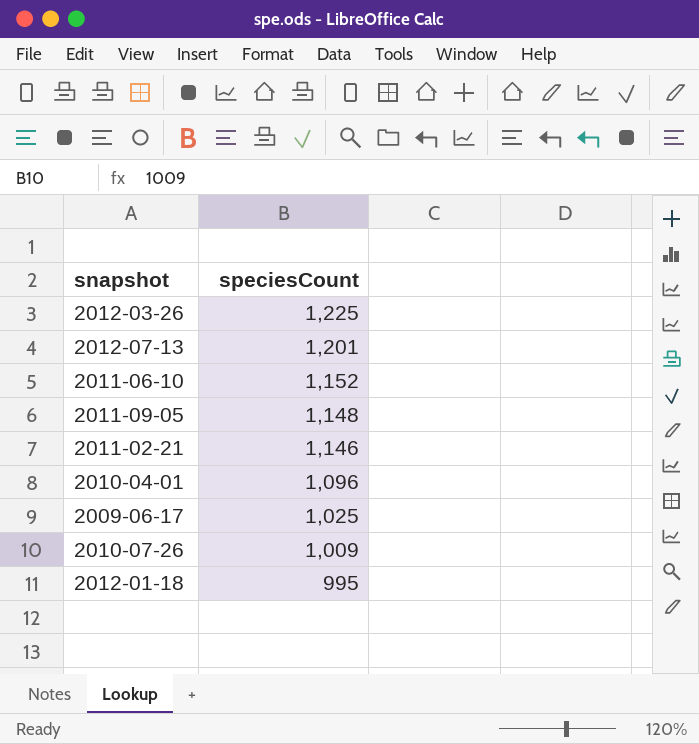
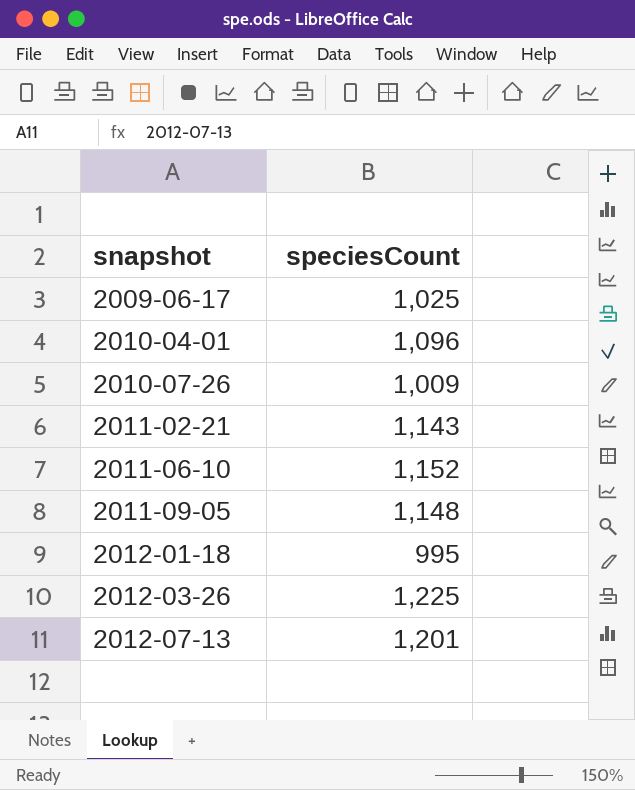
row order: speciesCount descending -> snapshot ascending
2011-02-21 | speciesCount: 1,146 -> 1,143

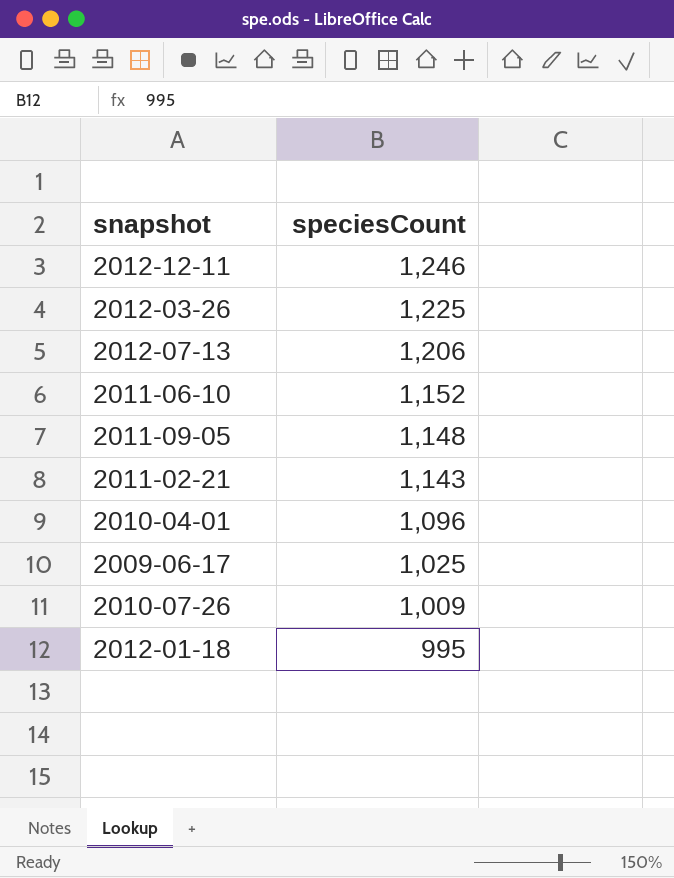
row order: snapshot ascending -> speciesCount descending
row 2012-12-11: none -> 1,246
2012-07-13 | speciesCount: 1,201 -> 1,206

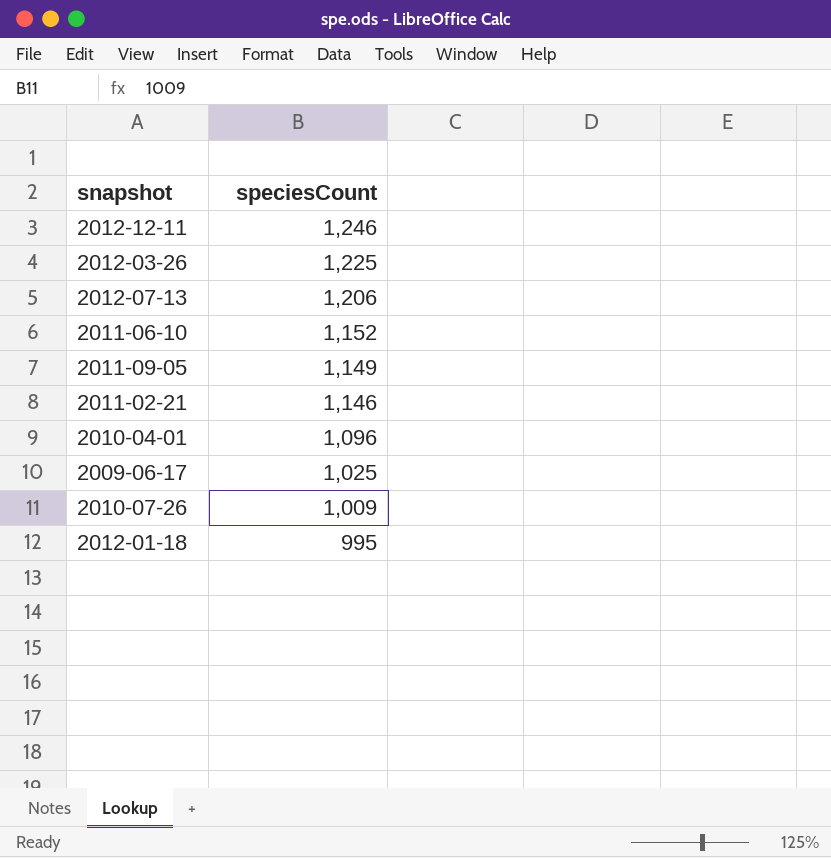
2011-09-05 | speciesCount: 1,148 -> 1,149
2011-02-21 | speciesCount: 1,143 -> 1,146

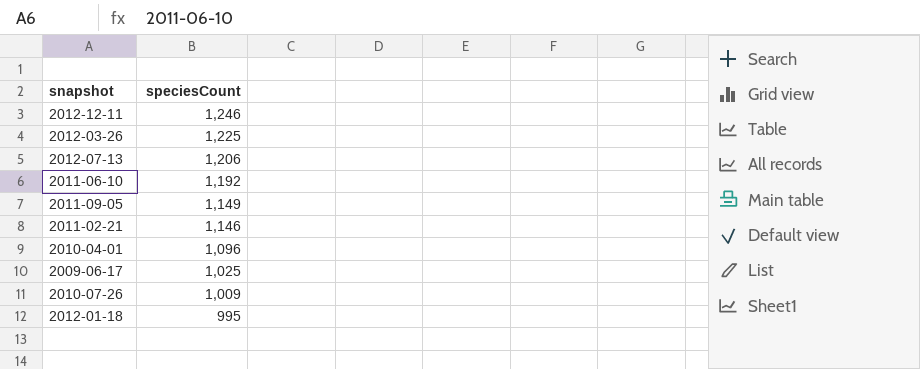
2011-06-10 | speciesCount: 1,152 -> 1,192

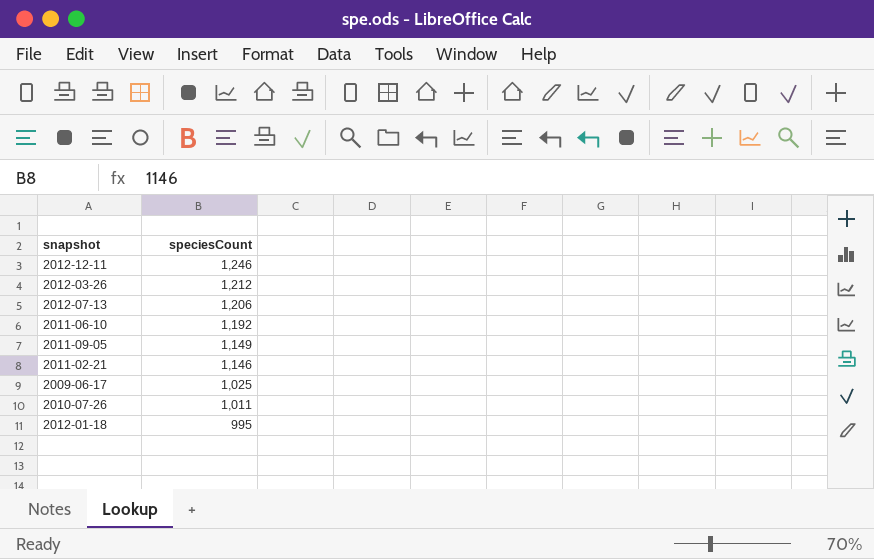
row 2010-04-01: 1,096 -> none
2012-03-26 | speciesCount: 1,225 -> 1,212
2010-07-26 | speciesCount: 1,009 -> 1,011

